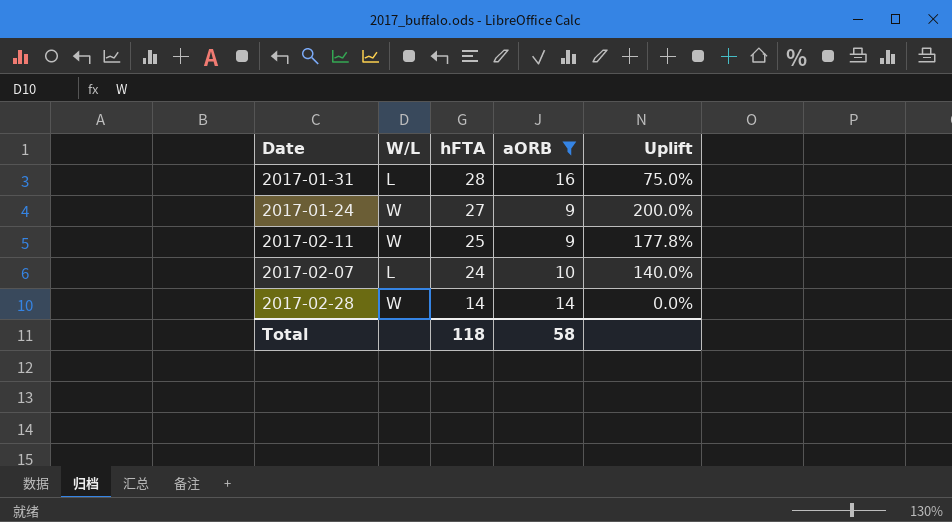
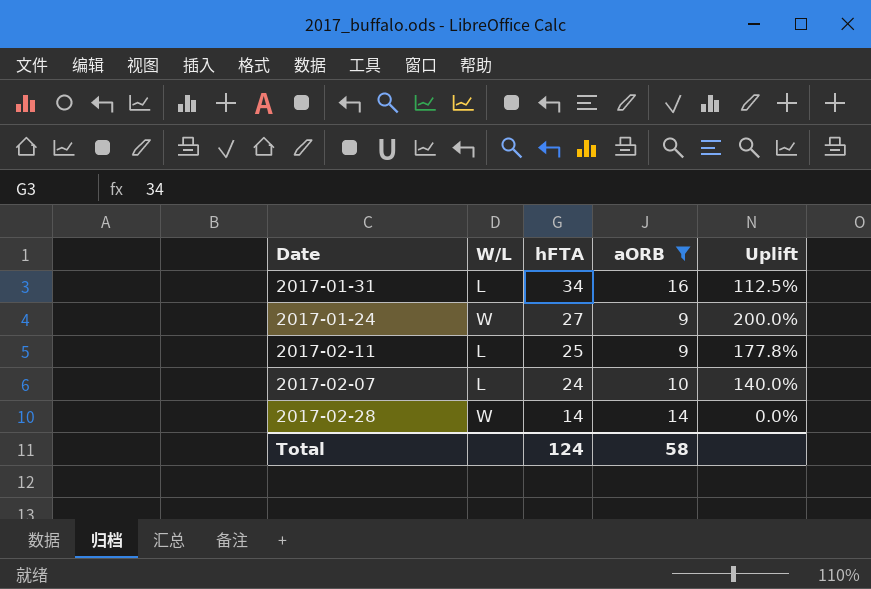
2017-01-31 | hFTA: 28 -> 34
2017-01-31 | Uplift: 75.0% -> 112.5%
2017-02-11 | W/L: W -> L
Total | hFTA: 118 -> 124

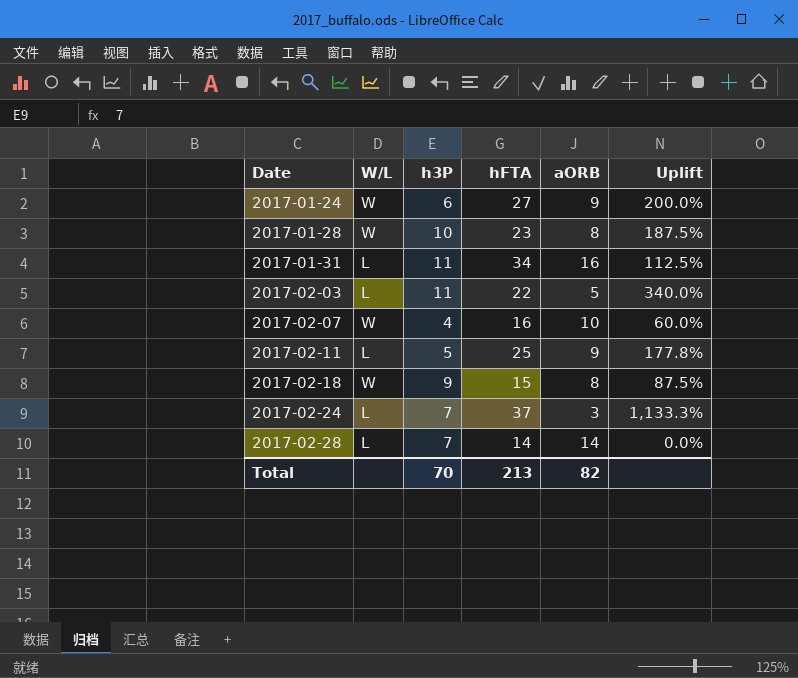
filter: aORB >= 9 -> none
row order: hFTA descending -> Date ascending
column h3P | position: none -> 3
2017-02-07 | W/L: L -> W
2017-02-07 | hFTA: 24 -> 16
2017-02-07 | Uplift: 140.0% -> 60.0%
2017-02-28 | W/L: W -> L
Total | hFTA: 124 -> 213
Total | aORB: 58 -> 82

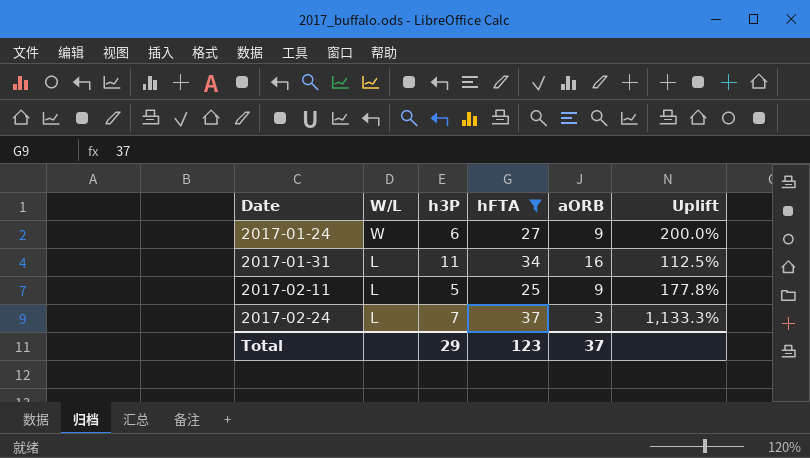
filter: none -> hFTA >= 25
Total | h3P: 70 -> 29
Total | hFTA: 213 -> 123
Total | aORB: 82 -> 37

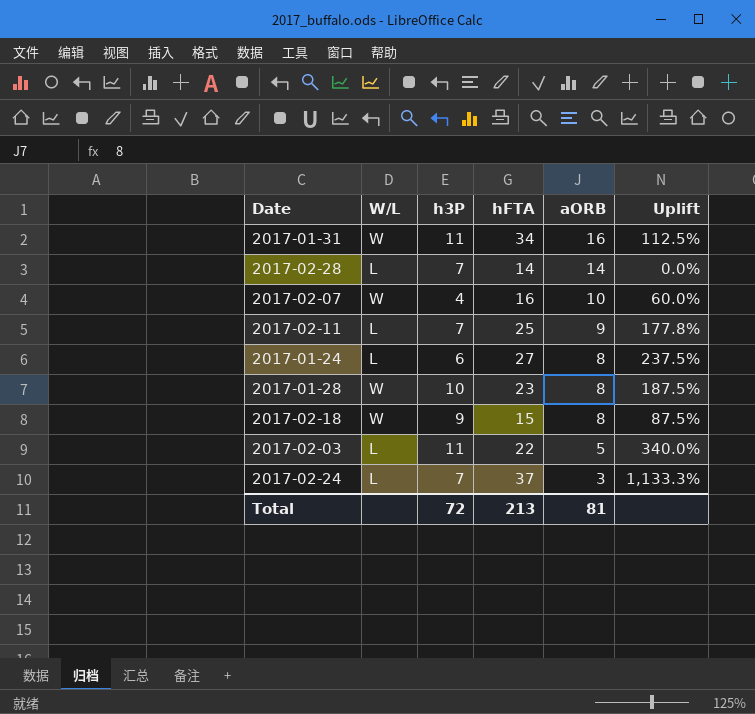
filter: hFTA >= 25 -> none
row order: Date ascending -> aORB descending
2017-01-31 | W/L: L -> W
2017-02-11 | h3P: 5 -> 7
2017-01-24 | W/L: W -> L
2017-01-24 | aORB: 9 -> 8
2017-01-24 | Uplift: 200.0% -> 237.5%
Total | h3P: 29 -> 72
Total | hFTA: 123 -> 213
Total | aORB: 37 -> 81

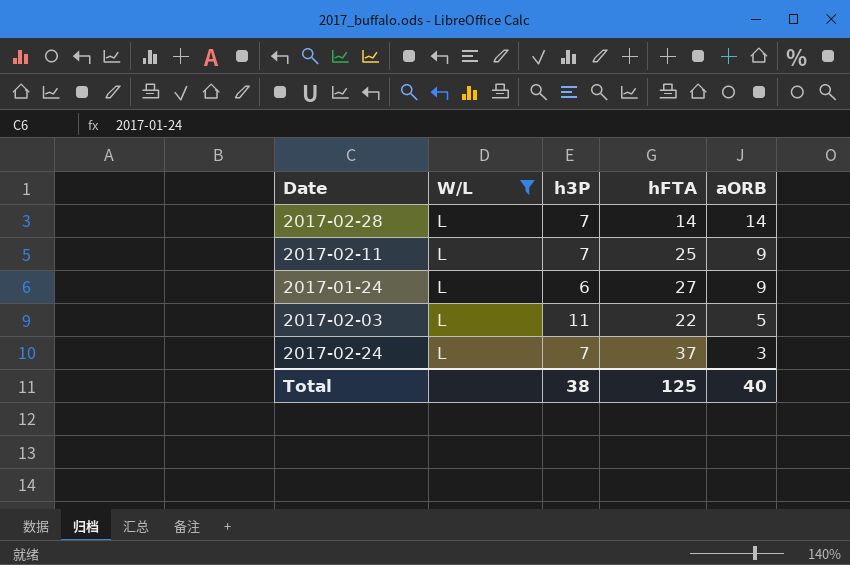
filter: none -> W/L = L
column Uplift | formula: ([hFTA] - [aORB]) / [aORB] -> none
2017-01-24 | aORB: 8 -> 9
Total | h3P: 72 -> 38
Total | hFTA: 213 -> 125
Total | aORB: 81 -> 40

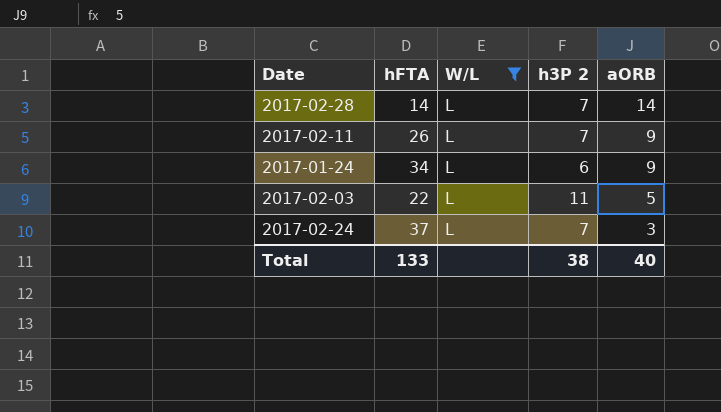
column hFTA | position: 4 -> 2
column name: h3P -> h3P 2
2017-02-11 | hFTA: 25 -> 26
2017-01-24 | hFTA: 27 -> 34
Total | hFTA: 125 -> 133

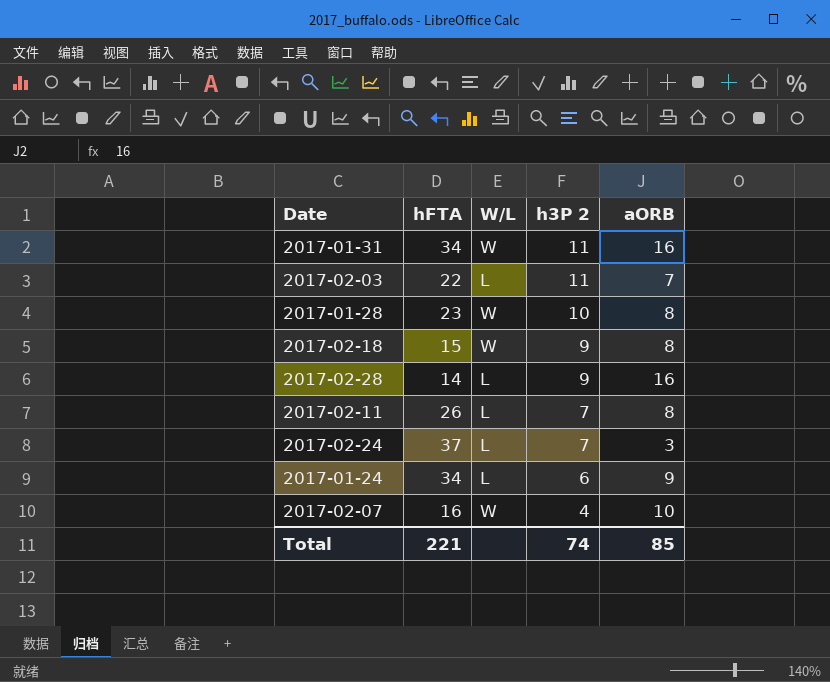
filter: W/L = L -> none
row order: aORB descending -> h3P 2 descending
2017-02-03 | aORB: 5 -> 7
2017-02-28 | h3P 2: 7 -> 9
2017-02-28 | aORB: 14 -> 16
2017-02-11 | aORB: 9 -> 8
Total | hFTA: 133 -> 221
Total | h3P 2: 38 -> 74
Total | aORB: 40 -> 85

